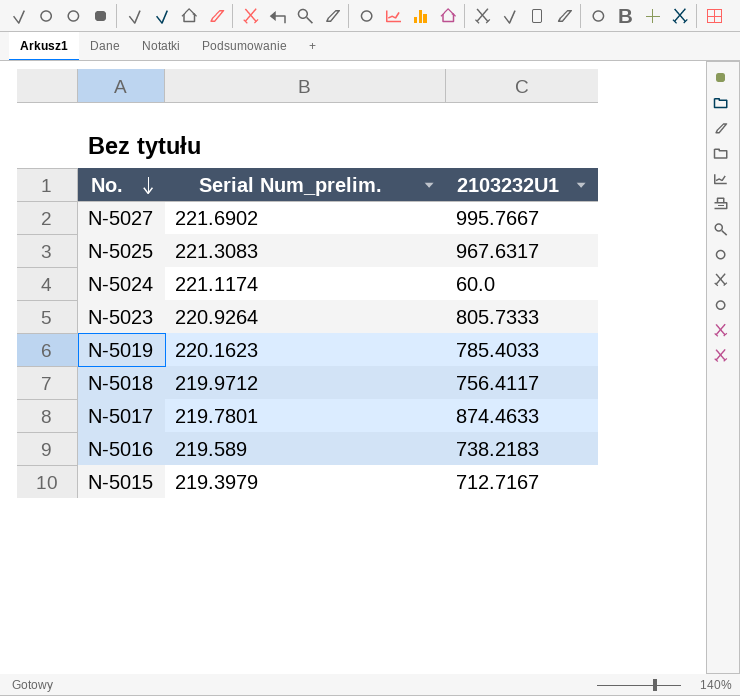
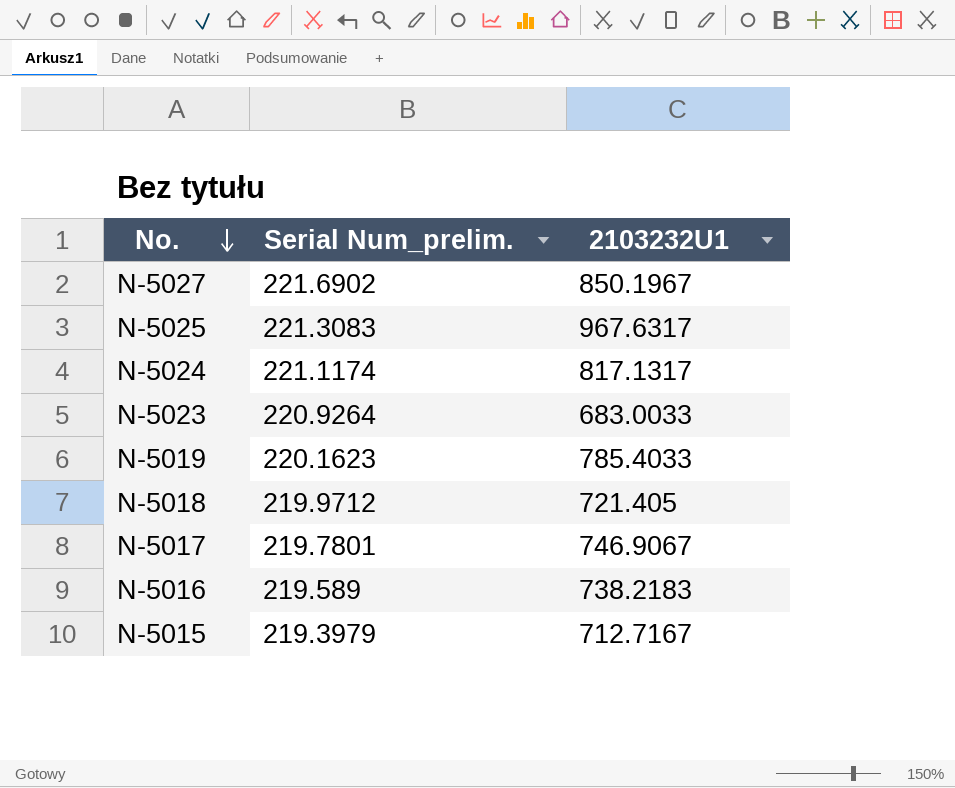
N-5027 | 2103232U1: 995.7667 -> 850.1967
N-5024 | 2103232U1: 60.0 -> 817.1317
N-5023 | 2103232U1: 805.7333 -> 683.0033
N-5018 | 2103232U1: 756.4117 -> 721.405
N-5017 | 2103232U1: 874.4633 -> 746.9067

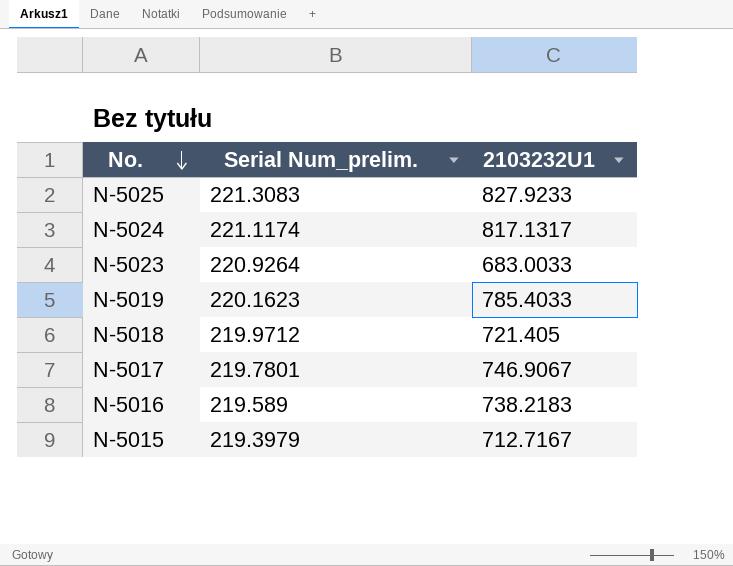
row N-5027: 221.6902 | 850.1967 -> none
N-5025 | 2103232U1: 967.6317 -> 827.9233

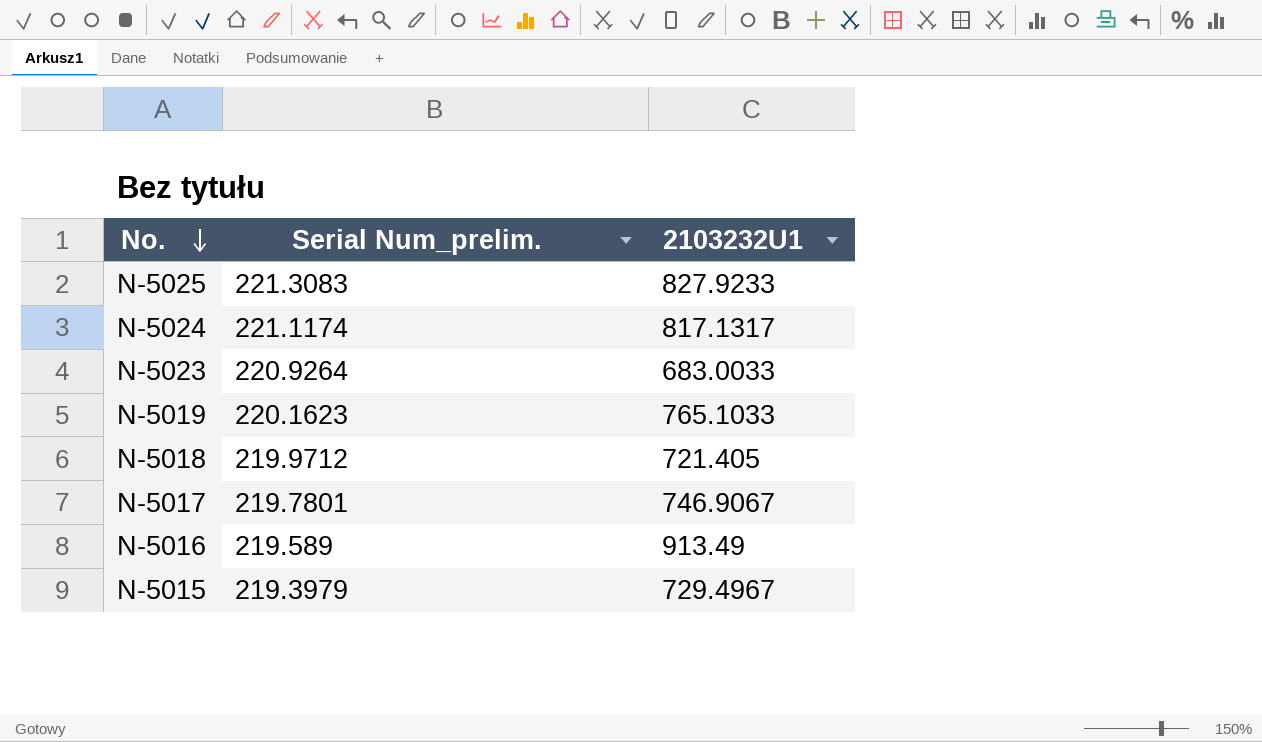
N-5019 | 2103232U1: 785.4033 -> 765.1033
N-5016 | 2103232U1: 738.2183 -> 913.49
N-5015 | 2103232U1: 712.7167 -> 729.4967

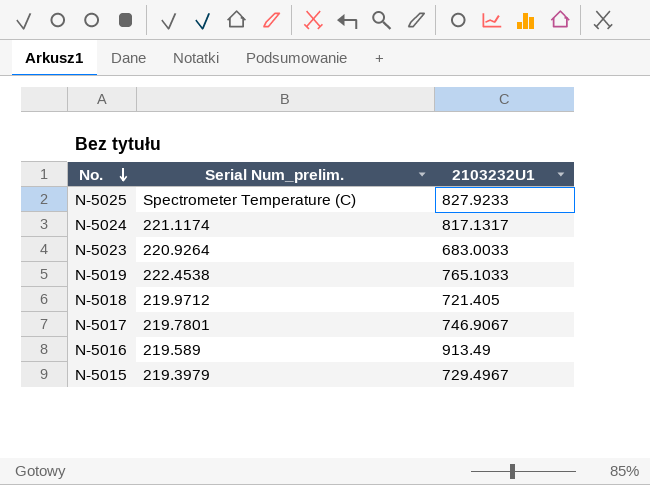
N-5025 | Serial Num_prelim.: 221.3083 -> Spectrometer Temperature (C)
N-5019 | Serial Num_prelim.: 220.1623 -> 222.4538

